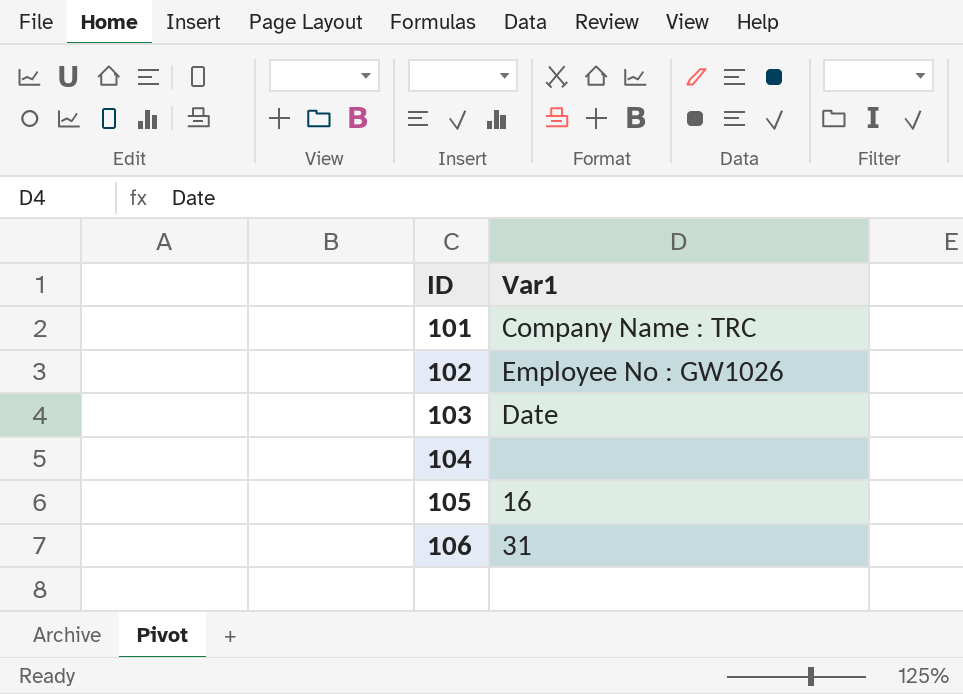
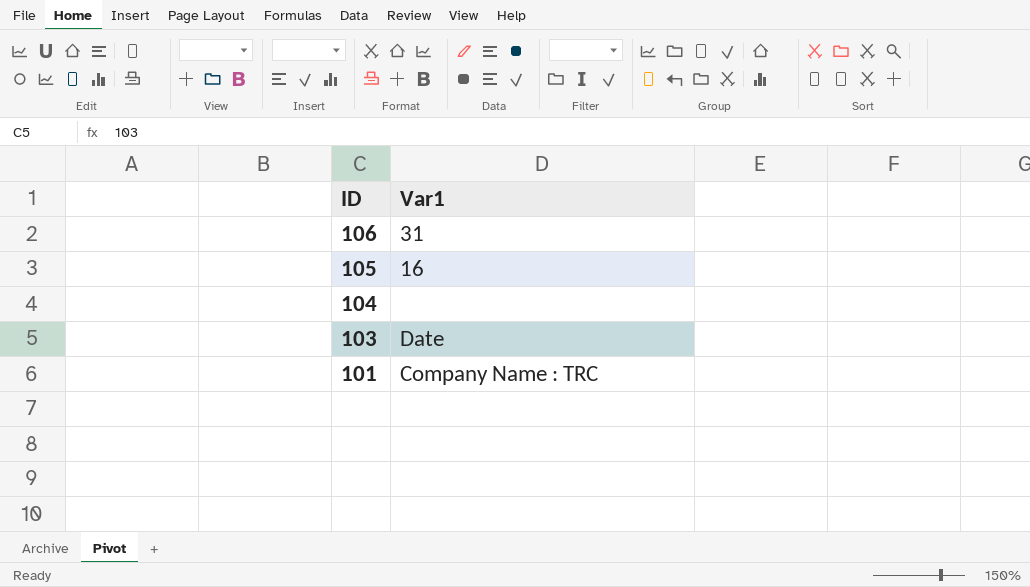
row order: ID ascending -> ID descending
row 102: Employee No : GW1026 -> none

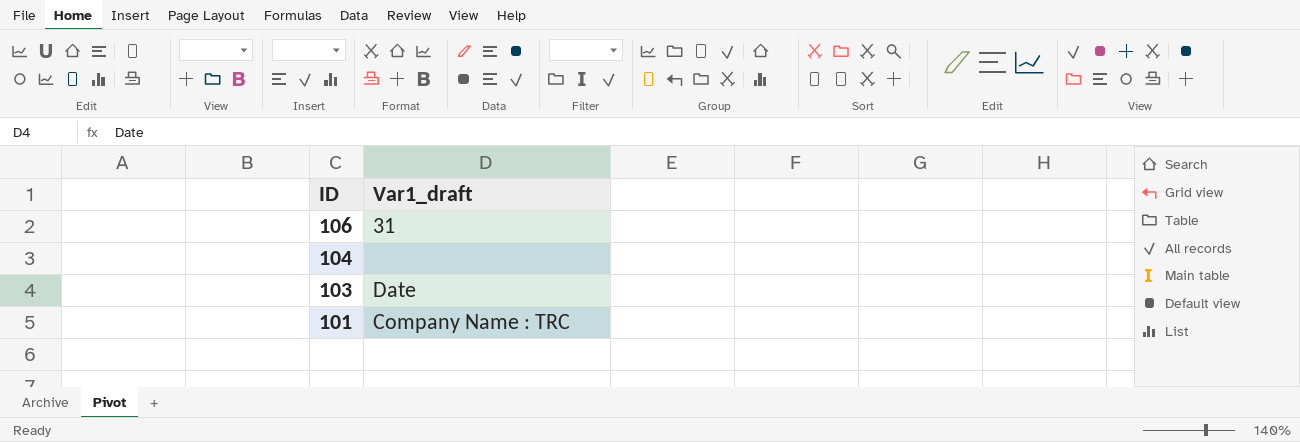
column name: Var1 -> Var1_draft
row 105: 16 -> none

